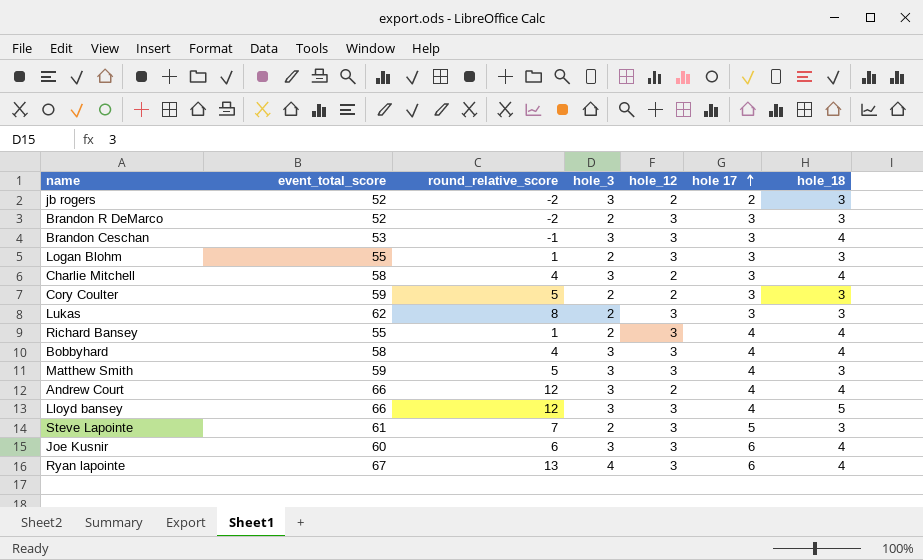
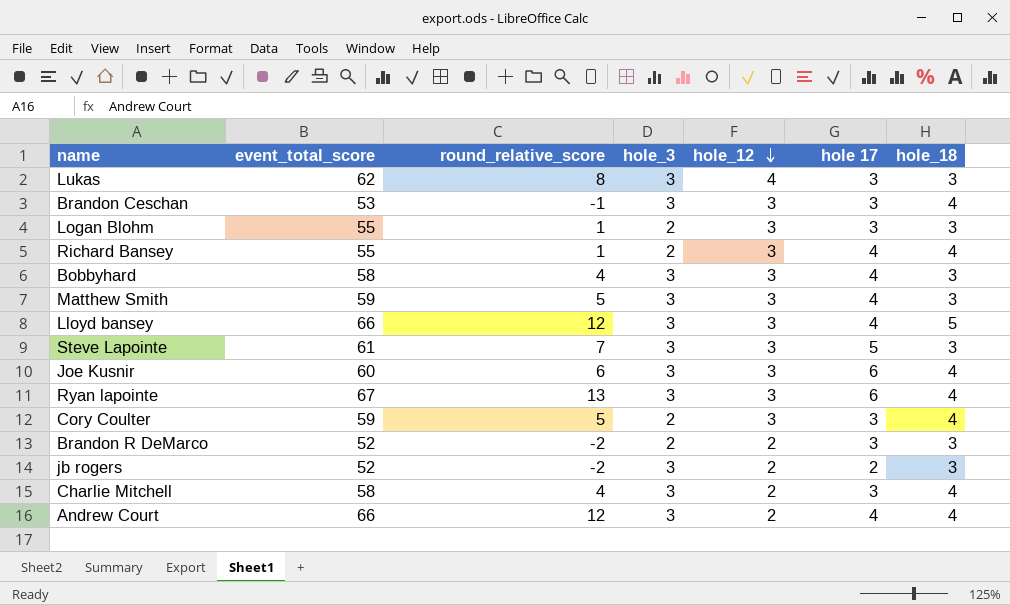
row order: hole 17 ascending -> hole_12 descending
Lukas | hole_3: 2 -> 3
Lukas | hole_12: 3 -> 4
Bobbyhard | hole_18: 4 -> 3
Steve Lapointe | hole_3: 2 -> 3
Ryan lapointe | hole_3: 4 -> 3
Cory Coulter | hole_12: 2 -> 3
Cory Coulter | hole_18: 3 -> 4
Brandon R DeMarco | hole_12: 3 -> 2

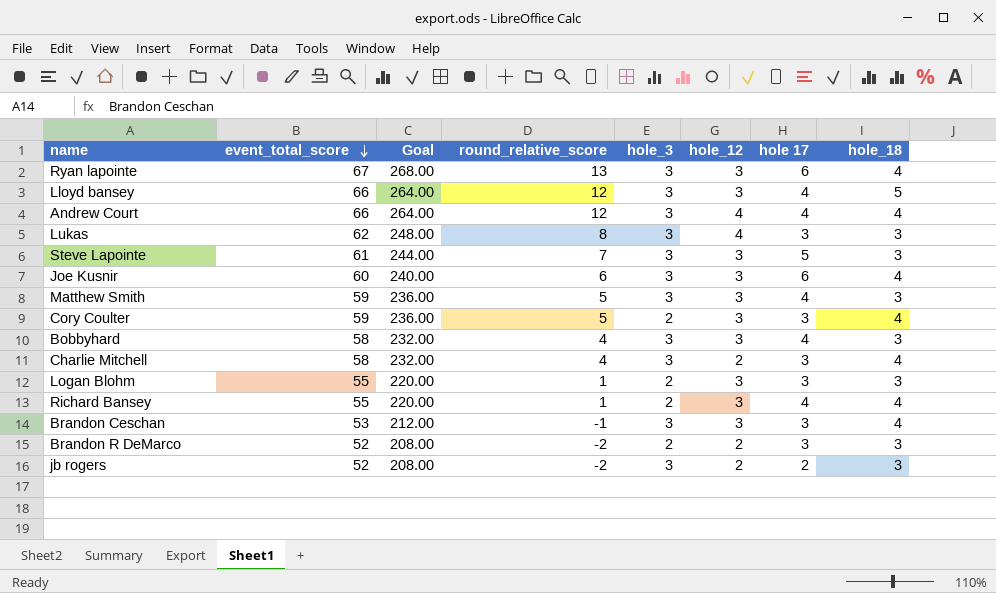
row order: hole_12 descending -> event_total_score descending
column Goal | formula: none -> [event_total_score] * 4
Andrew Court | hole_12: 2 -> 4

